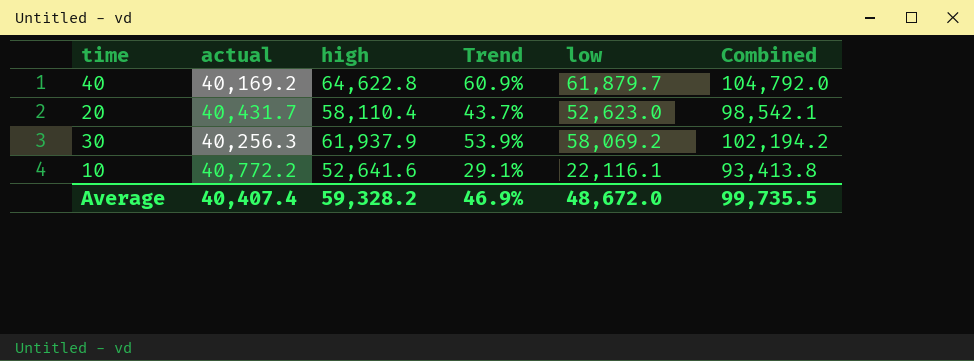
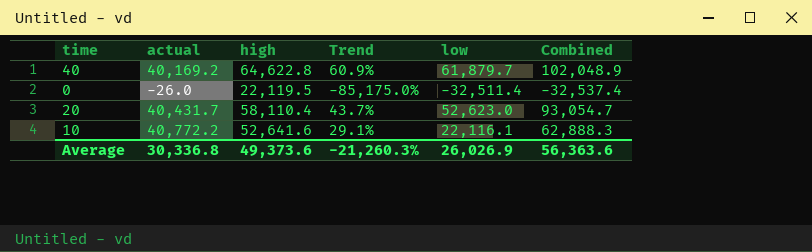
column Combined | formula: [actual] + [high] -> [actual] + [low]
row 30: 40,256.3 | 61,937.9 | 53.9% | 58,069.2 | 102,194.2 -> none
row 0: none -> -26.0 | 22,119.5 | -85,175.0% | -32,511.4 | -32,537.4
Average | actual: 40,407.4 -> 30,336.8
Average | high: 59,328.2 -> 49,373.6
Average | Trend: 46.9% -> -21,260.3%
Average | low: 48,672.0 -> 26,026.9
Average | Combined: 99,735.5 -> 56,363.6

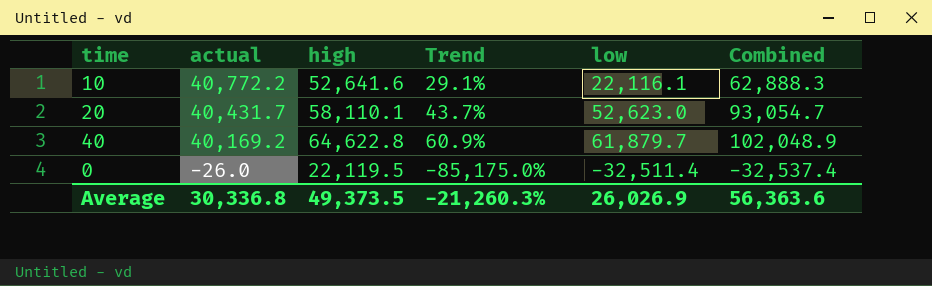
row order: none -> actual descending
20 | high: 58,110.4 -> 58,110.1
Average | high: 49,373.6 -> 49,373.5

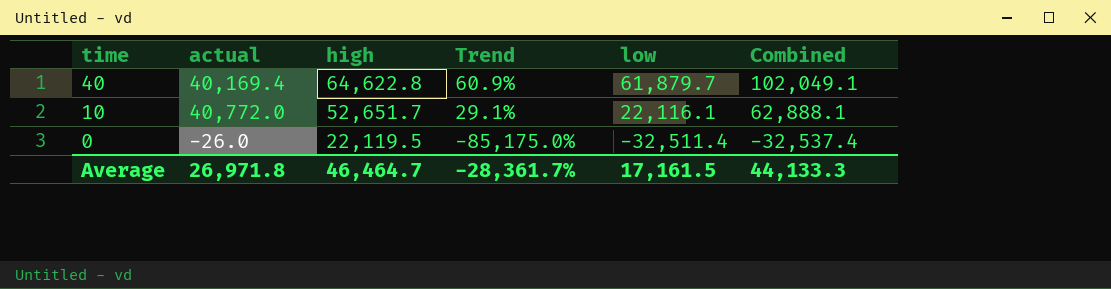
row order: actual descending -> time descending
row 20: 40,431.7 | 58,110.1 | 43.7% | 52,623.0 | 93,054.7 -> none
40 | actual: 40,169.2 -> 40,169.4
40 | Combined: 102,048.9 -> 102,049.1
10 | actual: 40,772.2 -> 40,772.0
10 | high: 52,641.6 -> 52,651.7
10 | Combined: 62,888.3 -> 62,888.1
Average | actual: 30,336.8 -> 26,971.8
Average | high: 49,373.5 -> 46,464.7
Average | Trend: -21,260.3% -> -28,361.7%
Average | low: 26,026.9 -> 17,161.5
Average | Combined: 56,363.6 -> 44,133.3

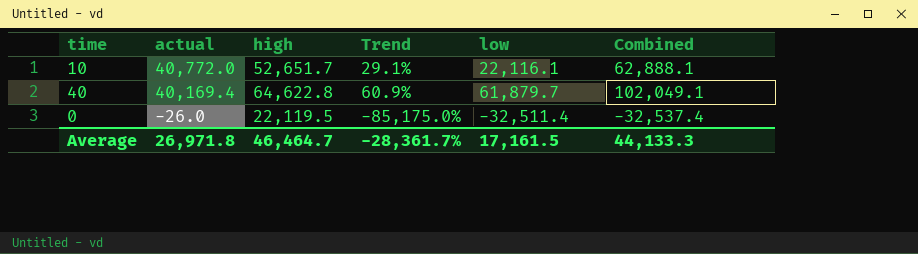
row order: time descending -> actual descending

